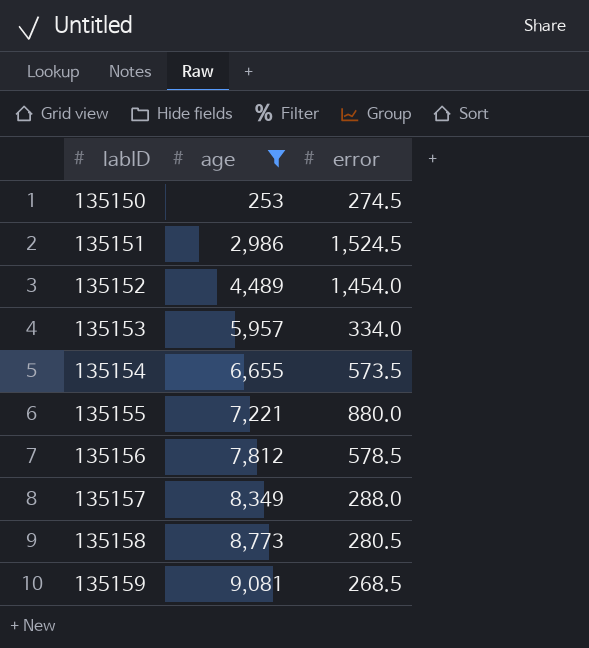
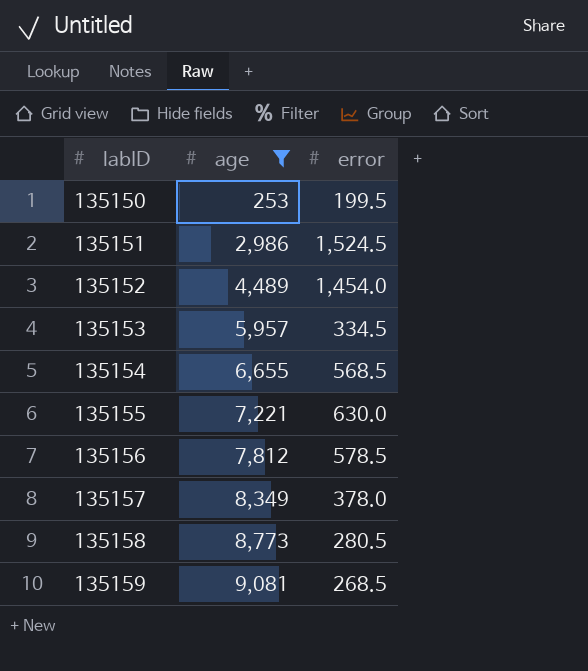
135150 | error: 274.5 -> 199.5
135153 | error: 334.0 -> 334.5
135154 | error: 573.5 -> 568.5
135155 | error: 880.0 -> 630.0
135157 | error: 288.0 -> 378.0

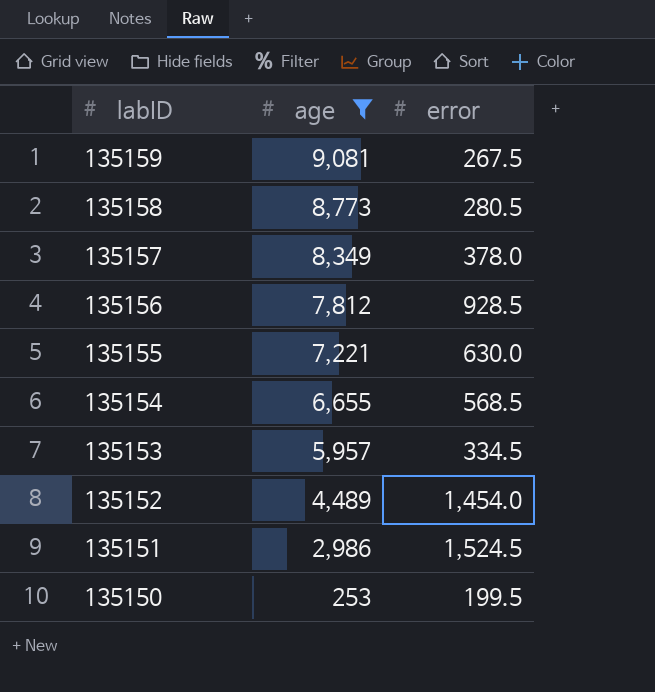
row order: labID ascending -> labID descending
135159 | error: 268.5 -> 267.5
135156 | error: 578.5 -> 928.5

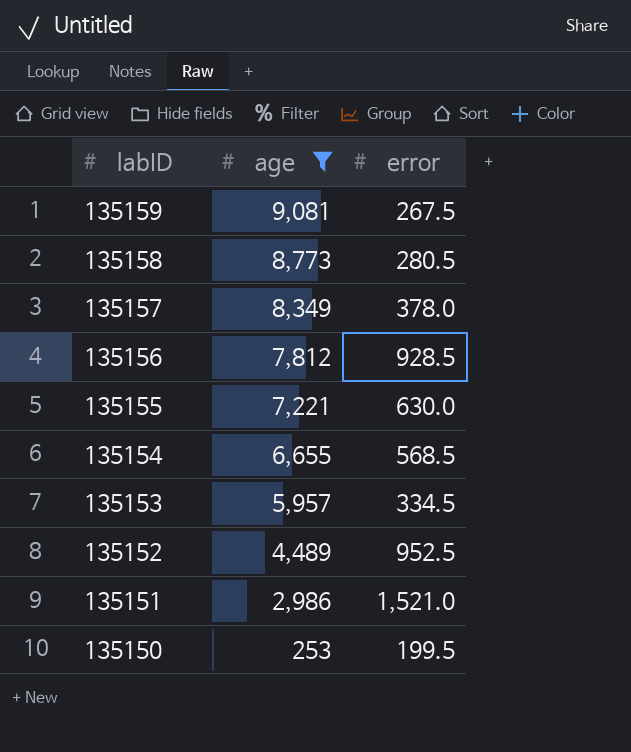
135152 | error: 1,454.0 -> 952.5
135151 | error: 1,524.5 -> 1,521.0

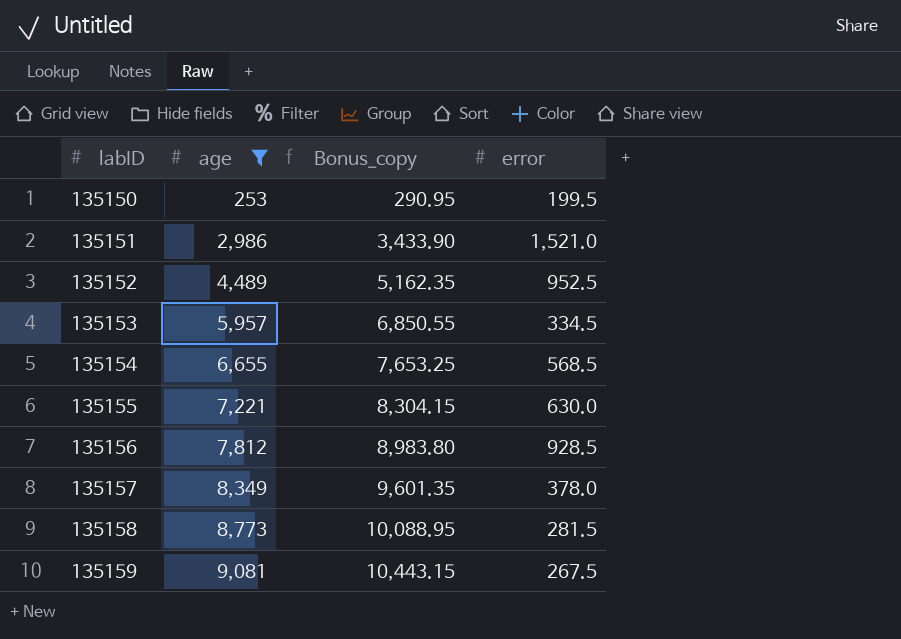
row order: labID descending -> labID ascending
column Bonus_copy | formula: none -> [age] * 1.15
135158 | error: 280.5 -> 281.5

